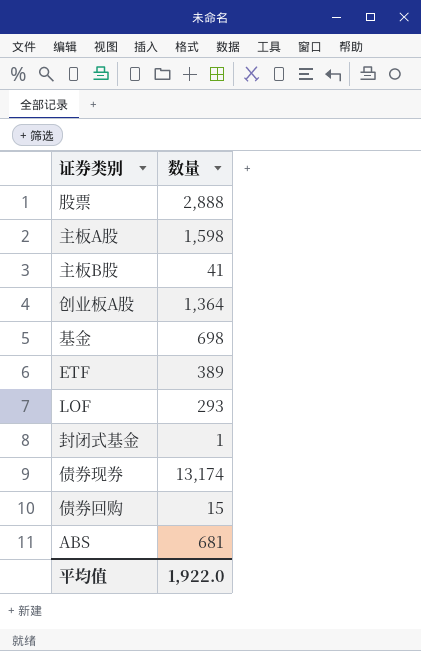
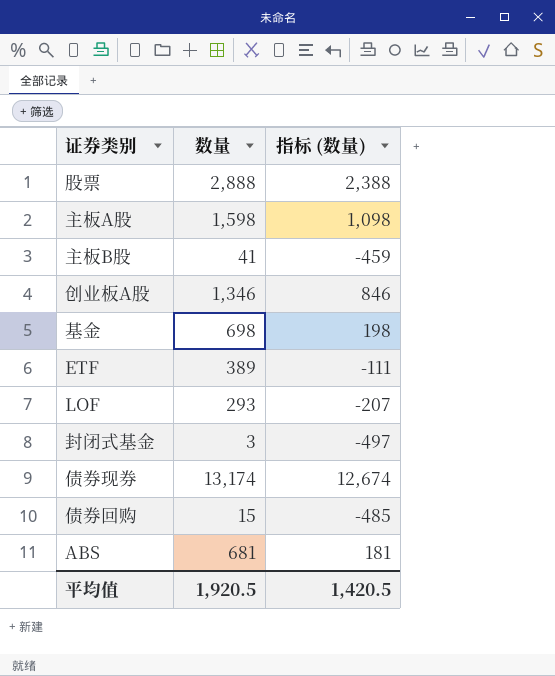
column 指标 (数量) | formula: none -> [数量] - 500
创业板A股 | 数量: 1,364 -> 1,346
封闭式基金 | 数量: 1 -> 3
平均值 | 数量: 1,922.0 -> 1,920.5

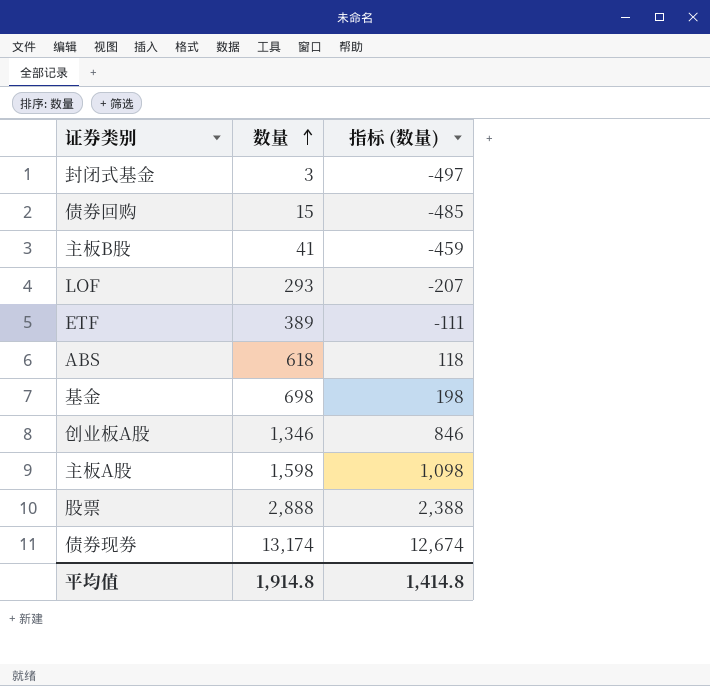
row order: none -> 数量 ascending
ABS | 数量: 681 -> 618
ABS | 指标 (数量): 181 -> 118
平均值 | 数量: 1,920.5 -> 1,914.8
平均值 | 指标 (数量): 1,420.5 -> 1,414.8

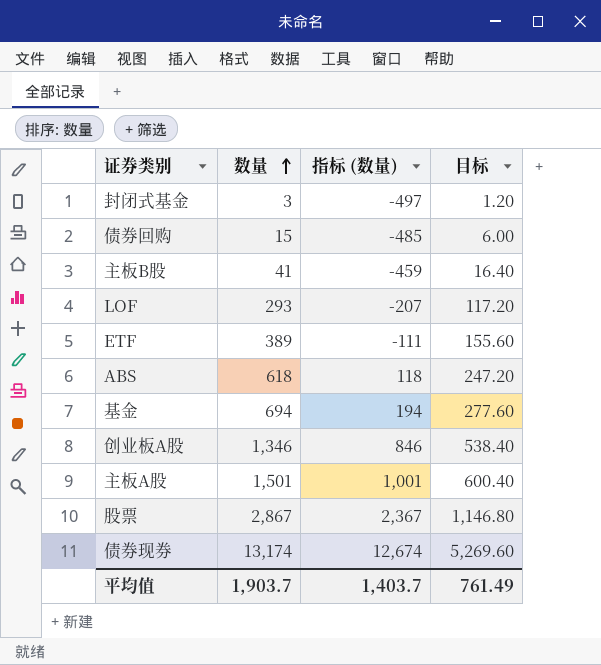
column 目标 | formula: none -> [数量] * 0.4
基金 | 数量: 698 -> 694
基金 | 指标 (数量): 198 -> 194
主板A股 | 数量: 1,598 -> 1,501
主板A股 | 指标 (数量): 1,098 -> 1,001
股票 | 数量: 2,888 -> 2,867
股票 | 指标 (数量): 2,388 -> 2,367
平均值 | 数量: 1,914.8 -> 1,903.7
平均值 | 指标 (数量): 1,414.8 -> 1,403.7

